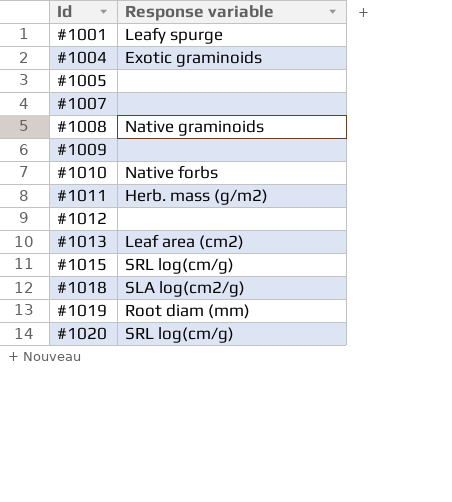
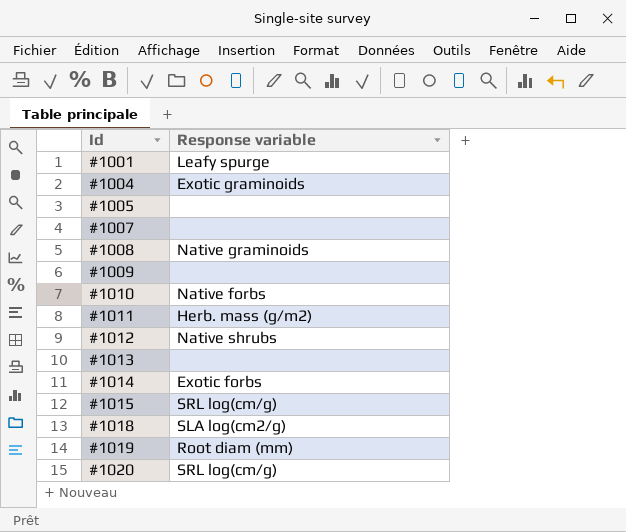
#1012 | Response variable: none -> Native shrubs
#1013 | Response variable: Leaf area (cm2) -> none
row #1014: none -> Exotic forbs

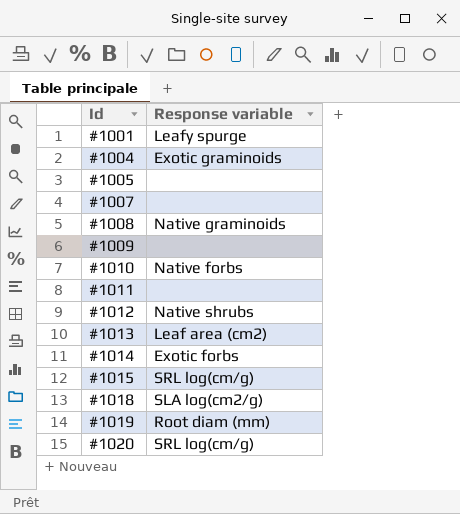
#1011 | Response variable: Herb. mass (g/m2) -> none
#1013 | Response variable: none -> Leaf area (cm2)

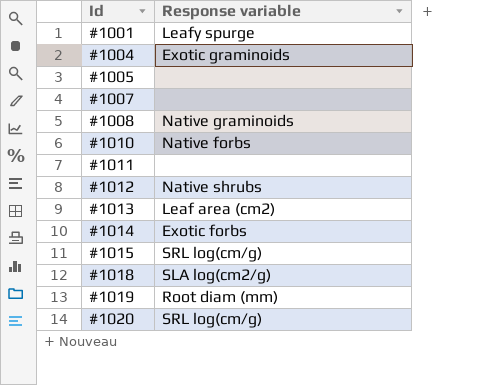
row #1009: none -> none

